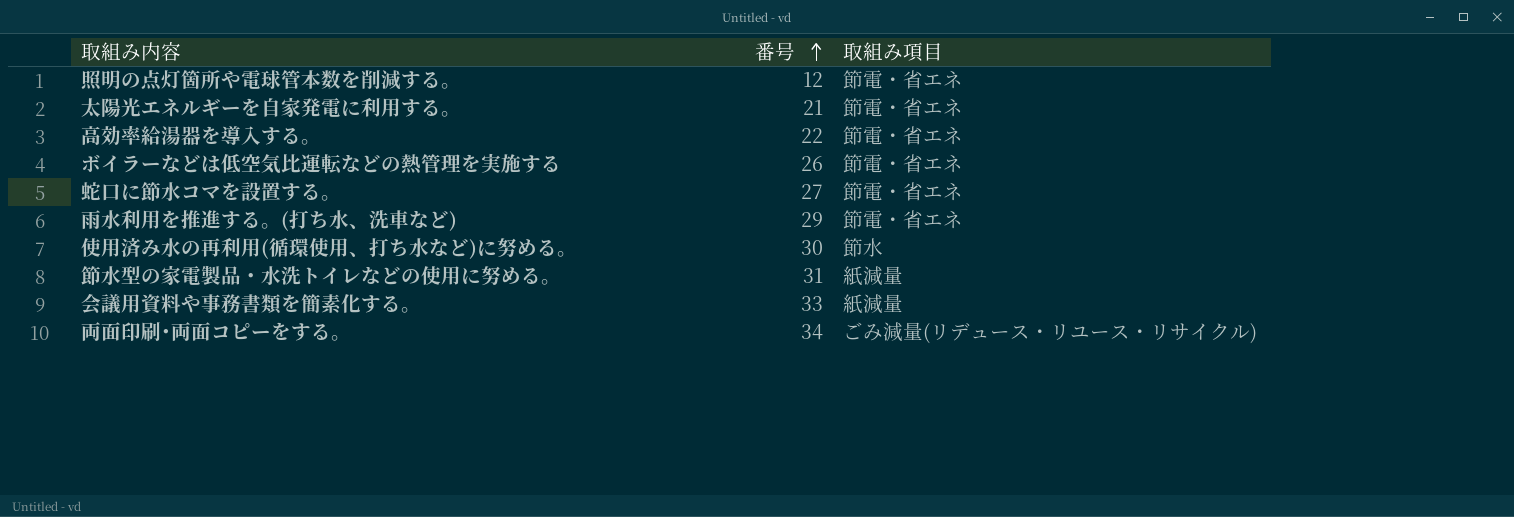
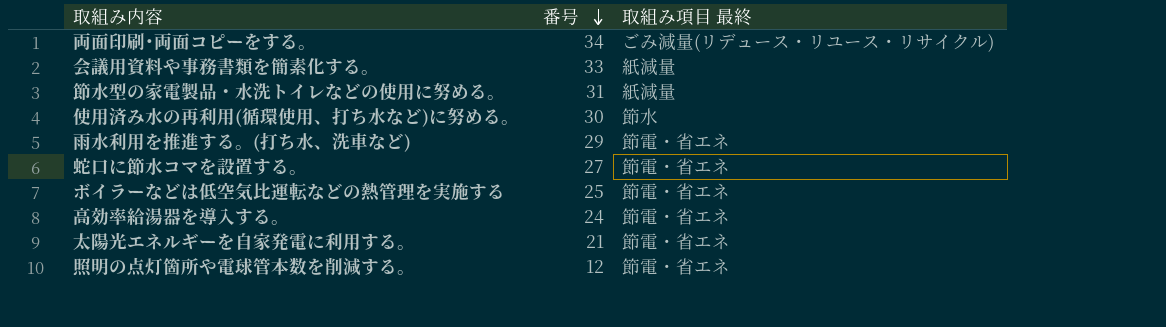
row order: 番号 ascending -> 番号 descending
column name: 取組み項目 -> 取組み項目 最終
ボイラーなどは低空気比運転などの熱管理を実施する | 番号: 26 -> 25
高効率給湯器を導入する。 | 番号: 22 -> 24

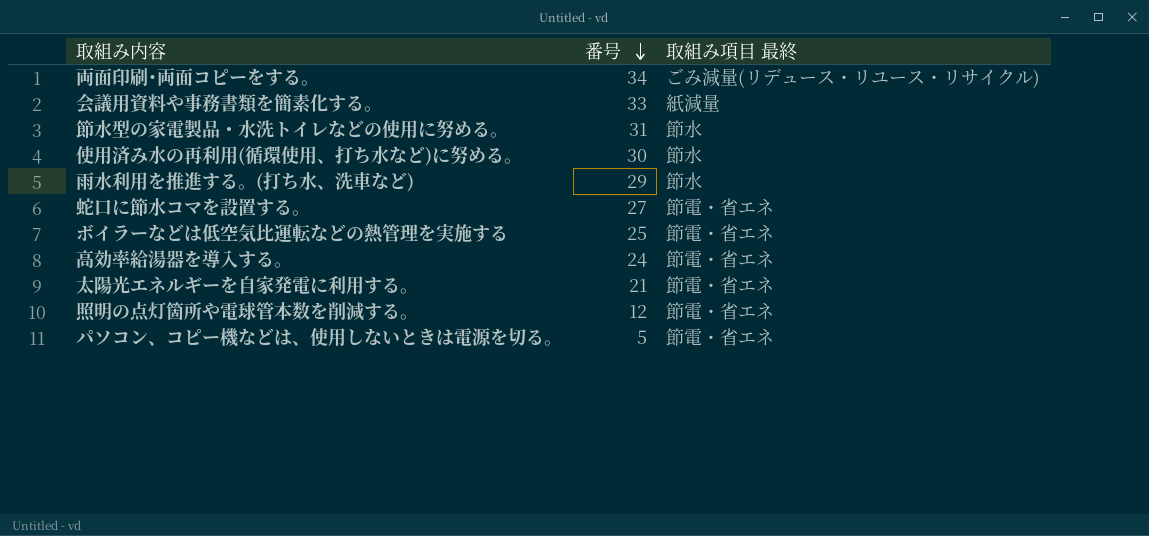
節水型の家電製品・水洗トイレなどの使用に努める。 | 取組み項目 最終: 紙減量 -> 節水
雨水利用を推進する。(打ち水、洗車など) | 取組み項目 最終: 節電・省エネ -> 節水
row パソコン、コピー機などは、使用しないときは電源を切る。: none -> 5 | 節電・省エネ

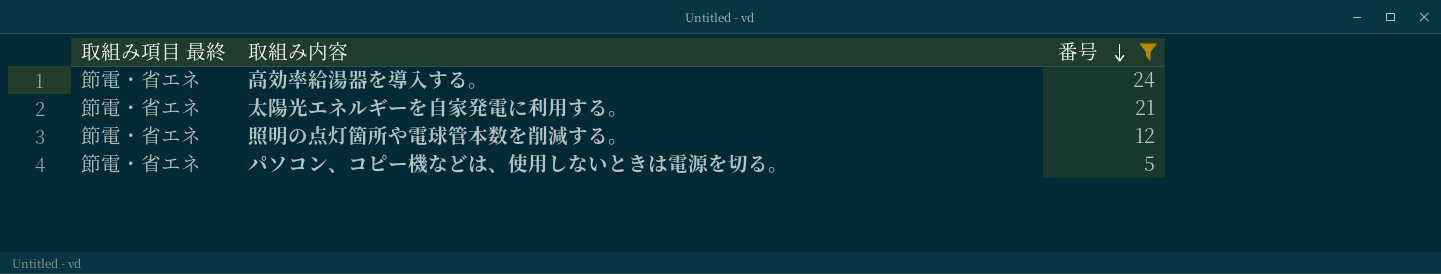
filter: none -> 番号 <= 24
column 取組み項目 最終 | position: 3 -> 1

